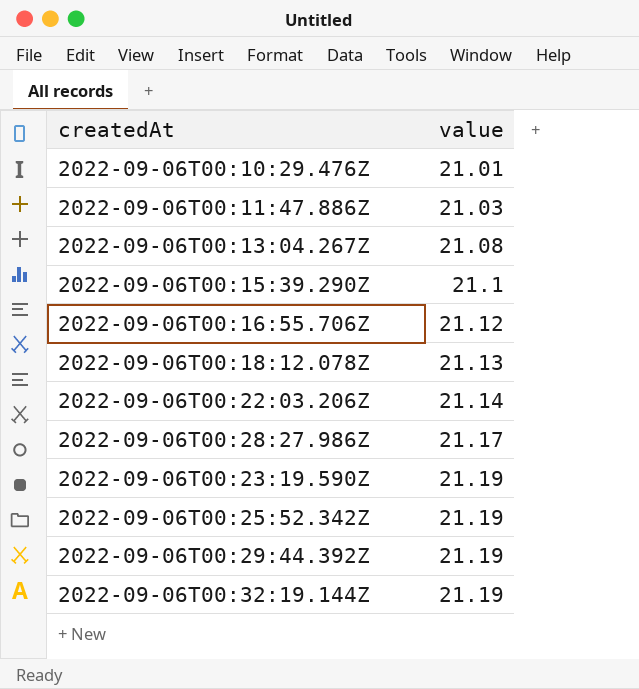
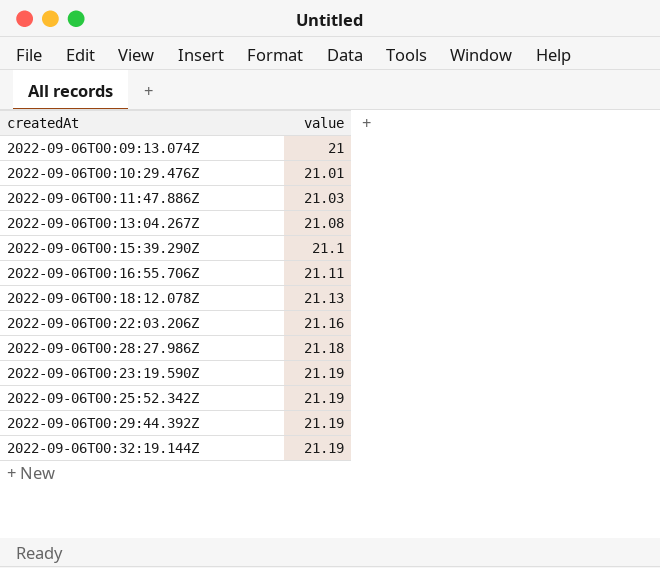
row 2022-09-06T00:09:13.074Z: none -> 21
2022-09-06T00:16:55.706Z | value: 21.12 -> 21.11
2022-09-06T00:22:03.206Z | value: 21.14 -> 21.16
2022-09-06T00:28:27.986Z | value: 21.17 -> 21.18

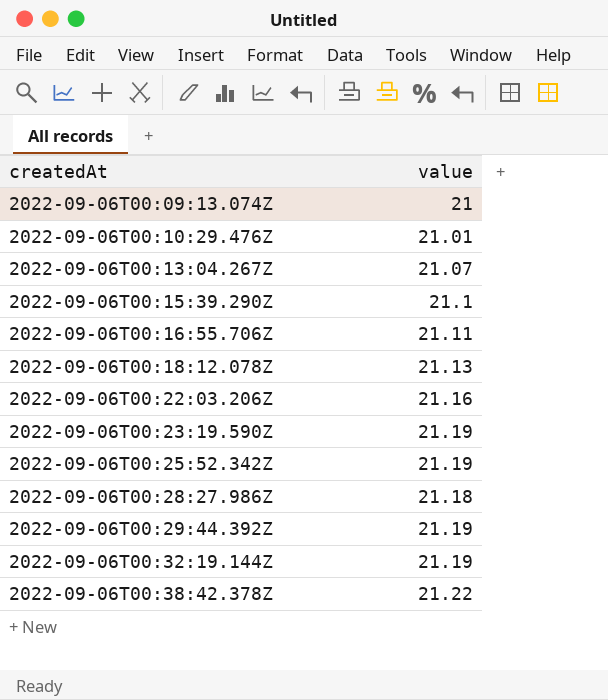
row order: value ascending -> createdAt ascending
row 2022-09-06T00:11:47.886Z: 21.03 -> none
2022-09-06T00:13:04.267Z | value: 21.08 -> 21.07
row 2022-09-06T00:38:42.378Z: none -> 21.22

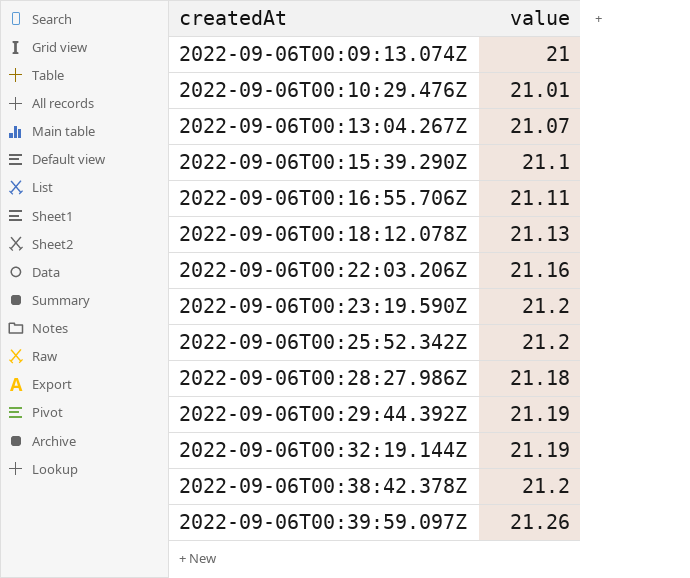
2022-09-06T00:23:19.590Z | value: 21.19 -> 21.2
2022-09-06T00:25:52.342Z | value: 21.19 -> 21.2
2022-09-06T00:38:42.378Z | value: 21.22 -> 21.2
row 2022-09-06T00:39:59.097Z: none -> 21.26

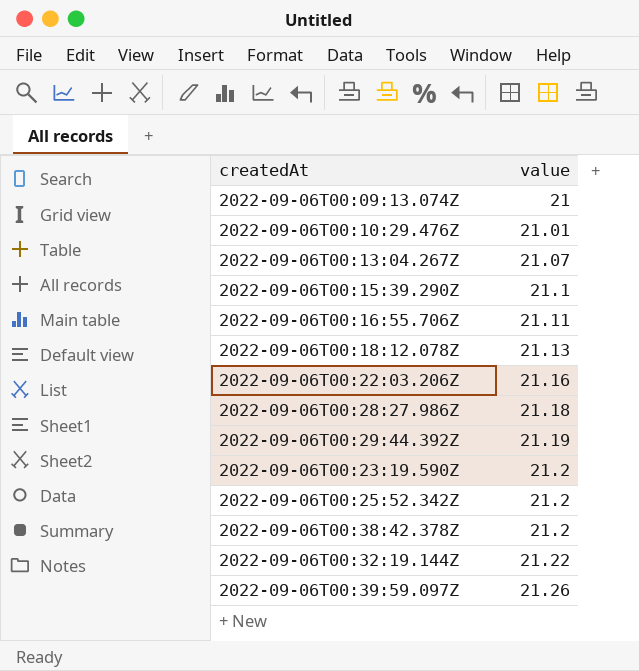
row order: createdAt ascending -> value ascending
2022-09-06T00:32:19.144Z | value: 21.19 -> 21.22

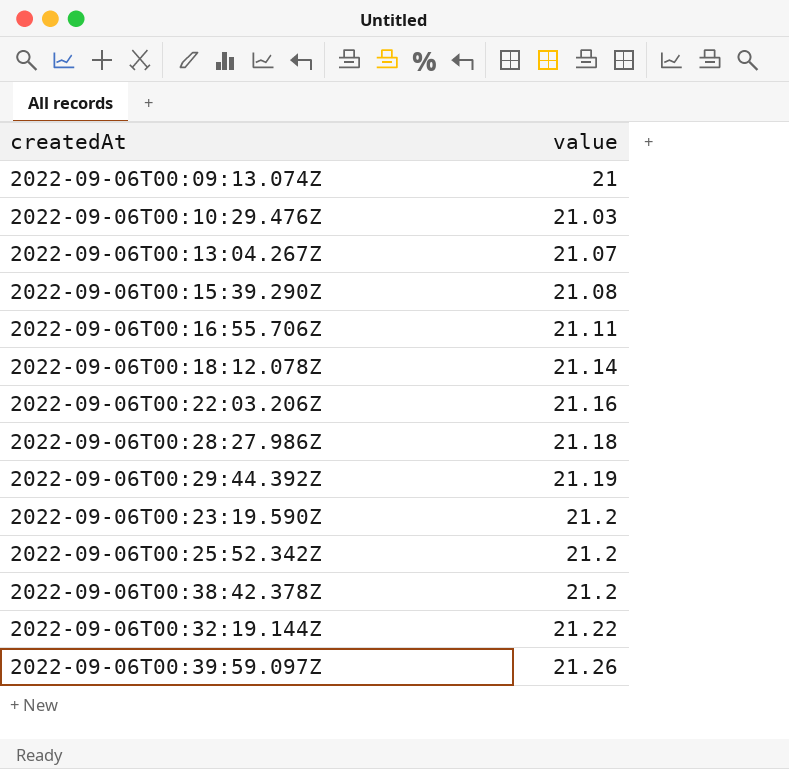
2022-09-06T00:10:29.476Z | value: 21.01 -> 21.03
2022-09-06T00:15:39.290Z | value: 21.1 -> 21.08
2022-09-06T00:18:12.078Z | value: 21.13 -> 21.14

